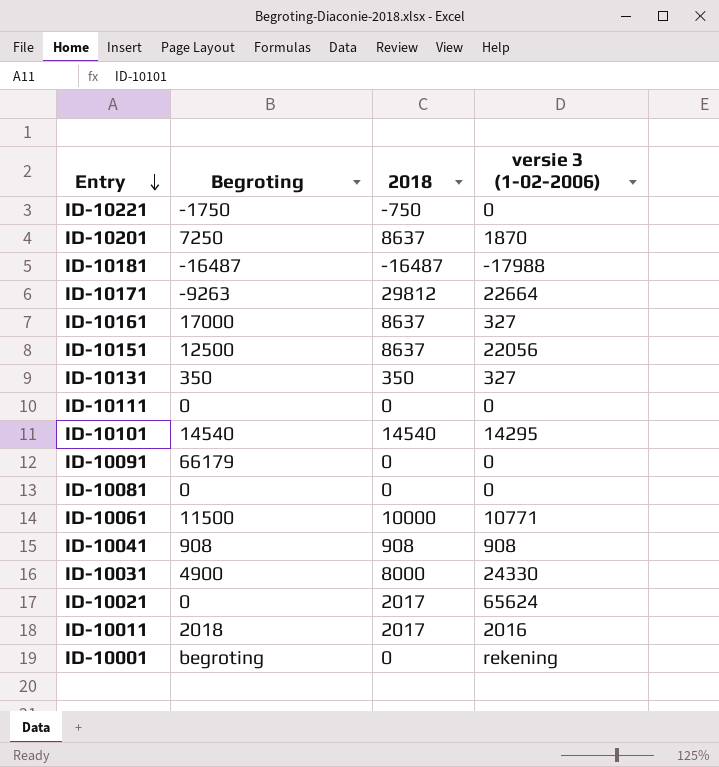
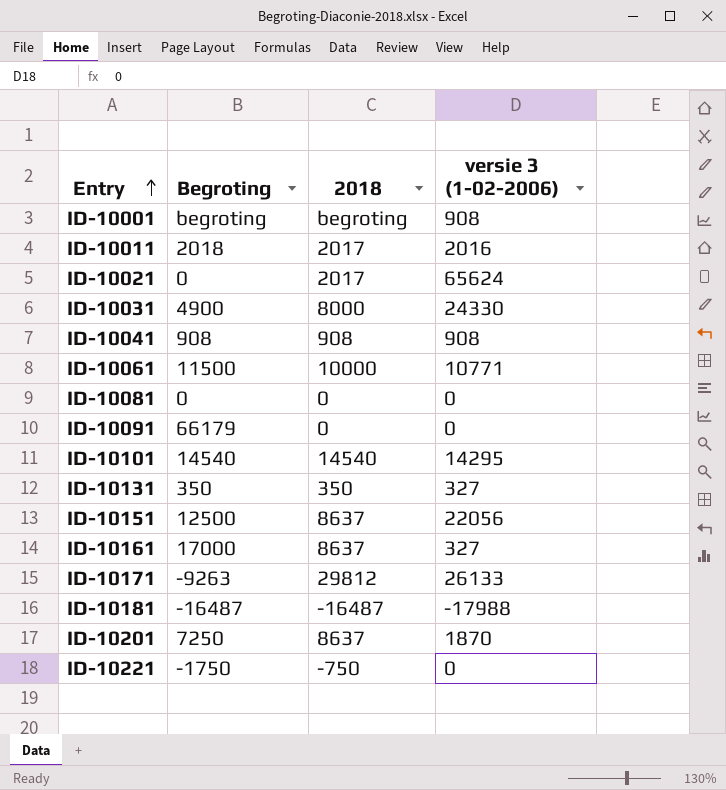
row order: Entry descending -> Entry ascending
row ID-10111: 0 | 0 | 0 -> none
ID-10001 | 2018: 0 -> begroting
ID-10001 | versie 3 (1-02-2006): rekening -> 908
ID-10171 | versie 3 (1-02-2006): 22664 -> 26133

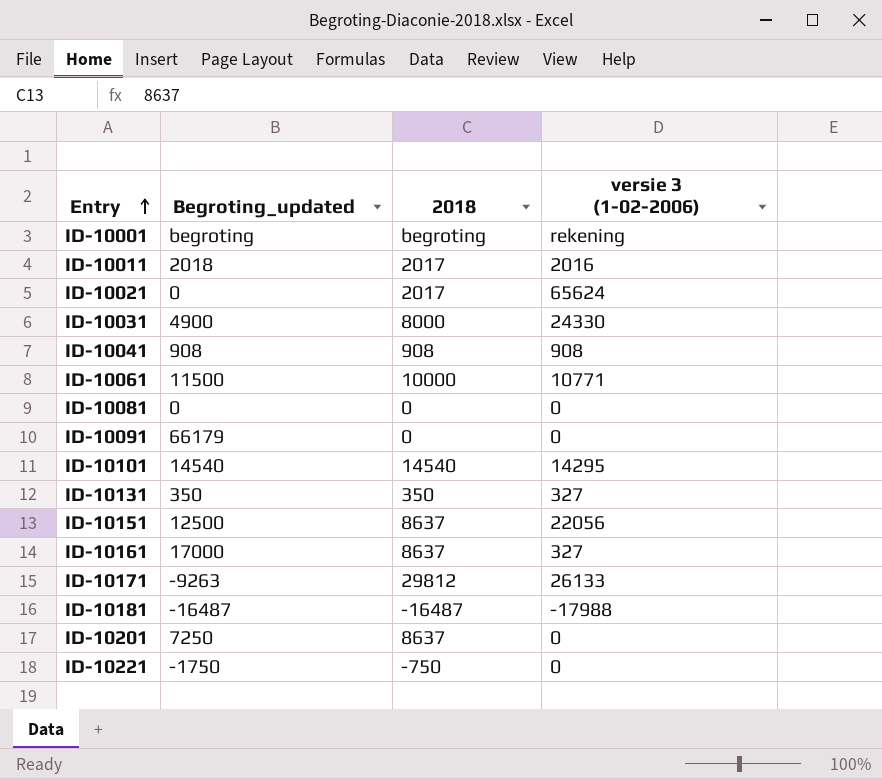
column name: Begroting -> Begroting_updated
ID-10001 | versie 3 (1-02-2006): 908 -> rekening
ID-10201 | versie 3 (1-02-2006): 1870 -> 0

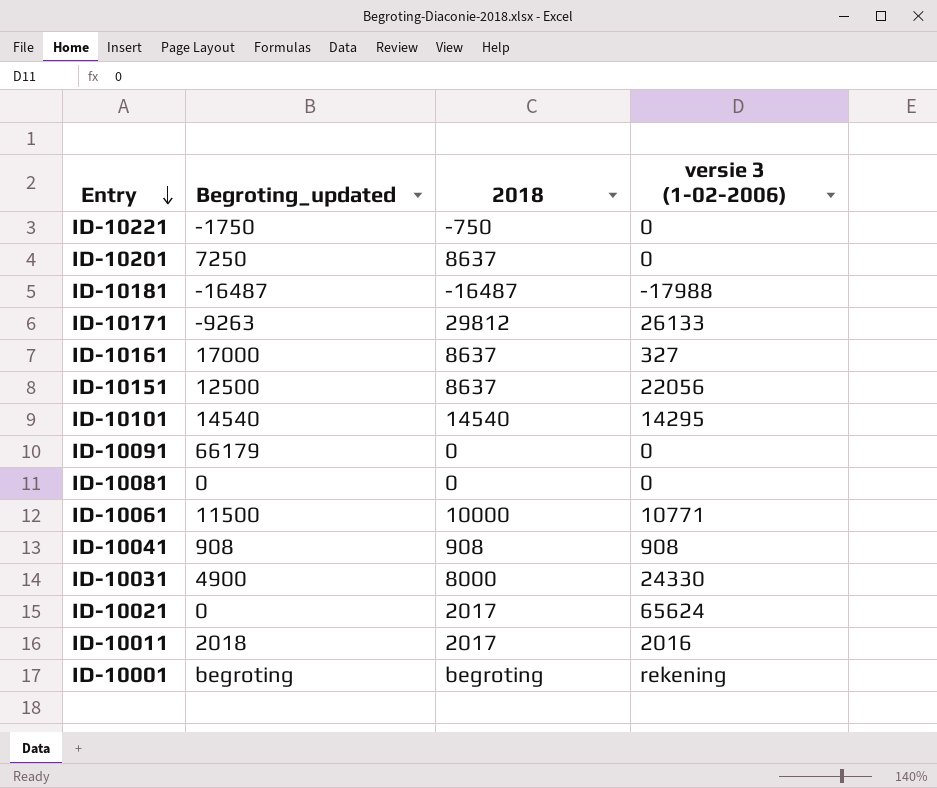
row order: Entry ascending -> Entry descending
row ID-10131: 350 | 350 | 327 -> none

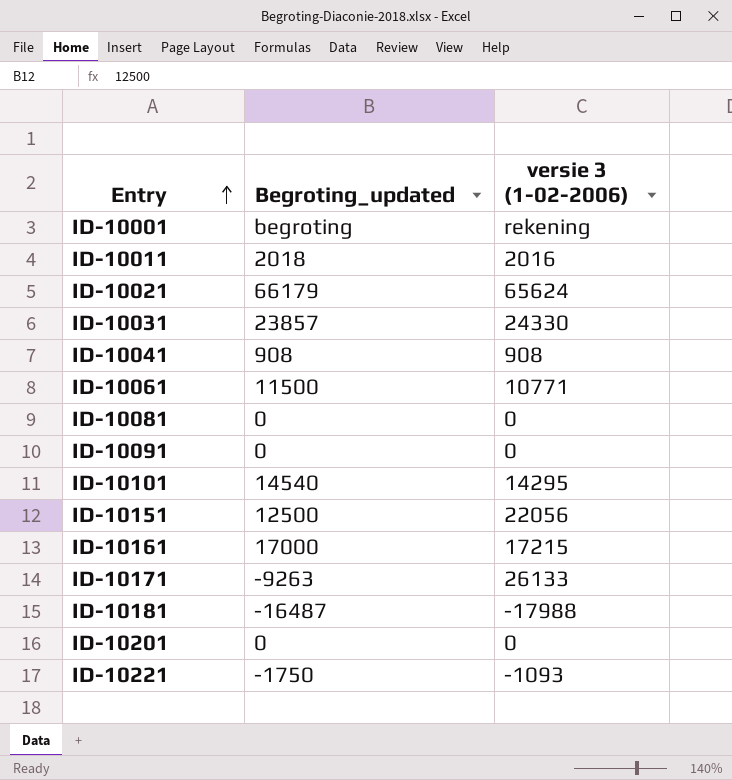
row order: Entry descending -> Entry ascending
column 2018 | position: 3 -> none
ID-10021 | Begroting_updated: 0 -> 66179
ID-10031 | Begroting_updated: 4900 -> 23857
ID-10091 | Begroting_updated: 66179 -> 0
ID-10161 | versie 3 (1-02-2006): 327 -> 17215
ID-10201 | Begroting_updated: 7250 -> 0
ID-10221 | versie 3 (1-02-2006): 0 -> -1093

